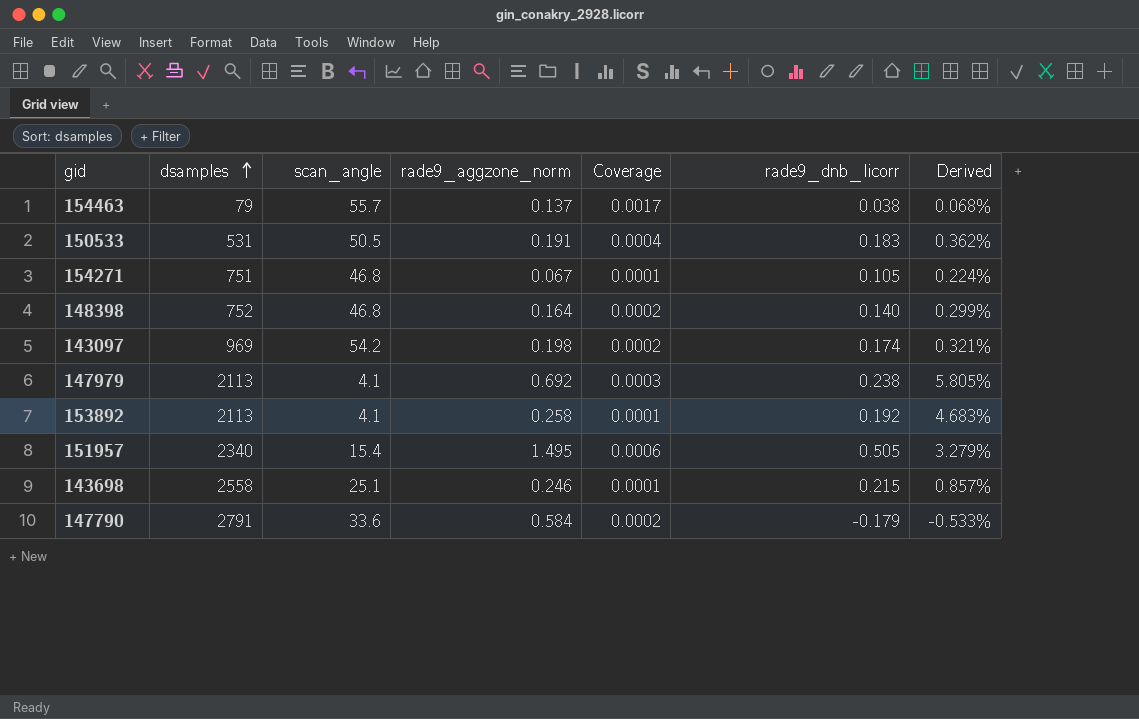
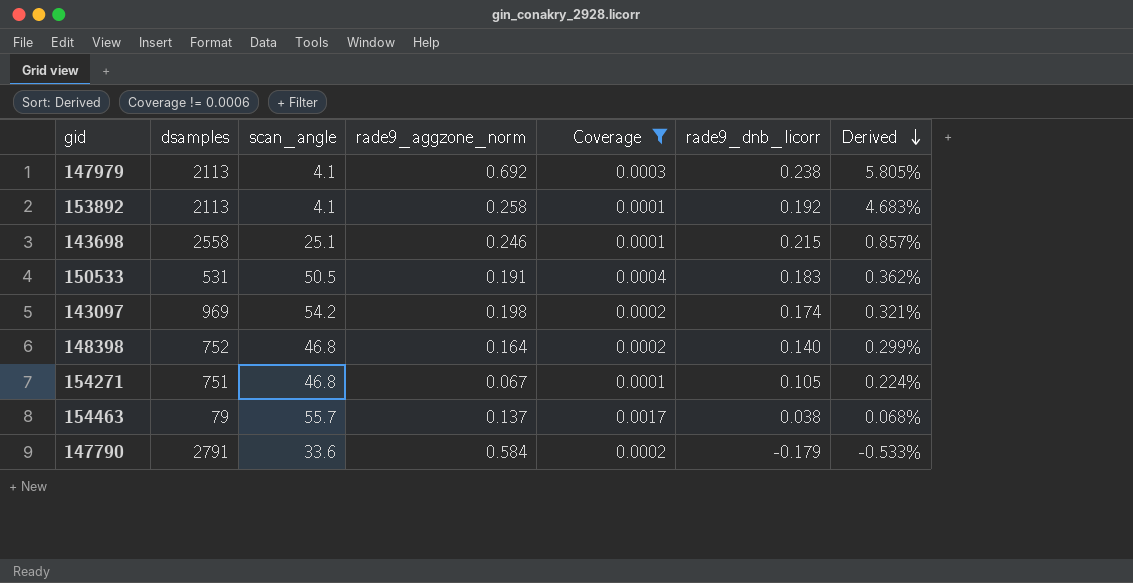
filter: none -> Coverage != 0.0006
row order: dsamples ascending -> Derived descending

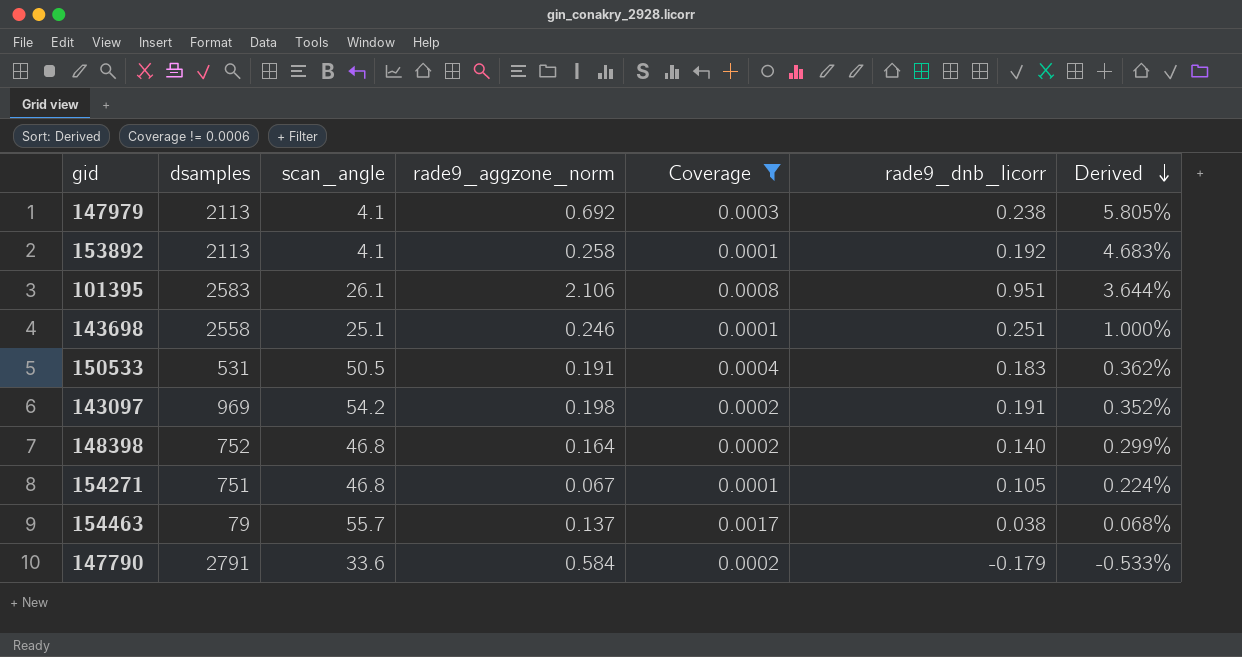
row 101395: none -> 2583 | 26.1 | 2.106 | 0.0008 | 0.951 | 3.644%
143698 | rade9_dnb_licorr: 0.215 -> 0.251
143698 | Derived: 0.857% -> 1.000%
143097 | rade9_dnb_licorr: 0.174 -> 0.191
143097 | Derived: 0.321% -> 0.352%

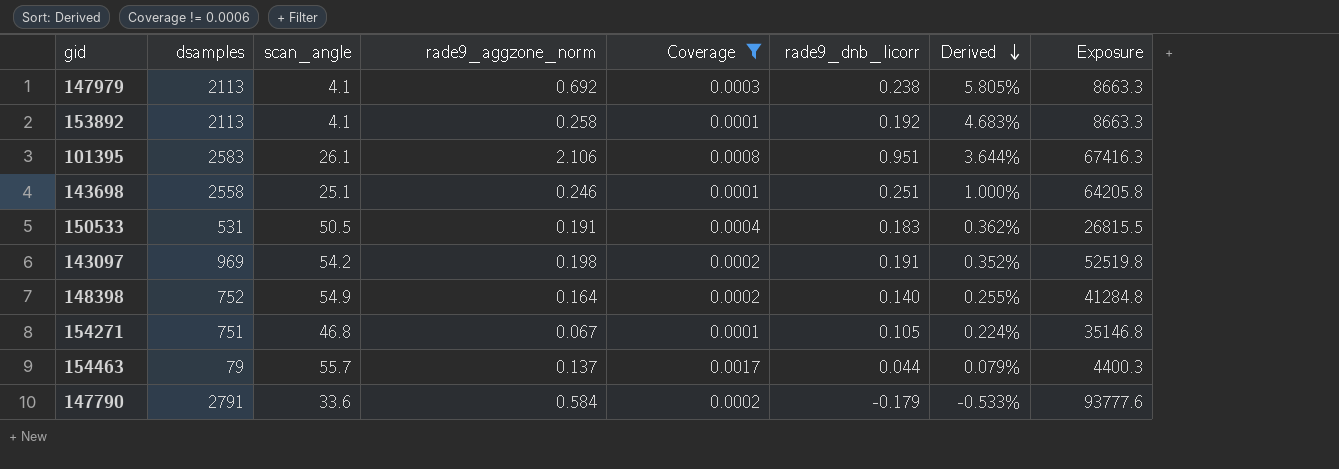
column Exposure | formula: none -> [dsamples] * [scan_angle]
148398 | scan_angle: 46.8 -> 54.9
148398 | Derived: 0.299% -> 0.255%
154463 | rade9_dnb_licorr: 0.038 -> 0.044
154463 | Derived: 0.068% -> 0.079%

